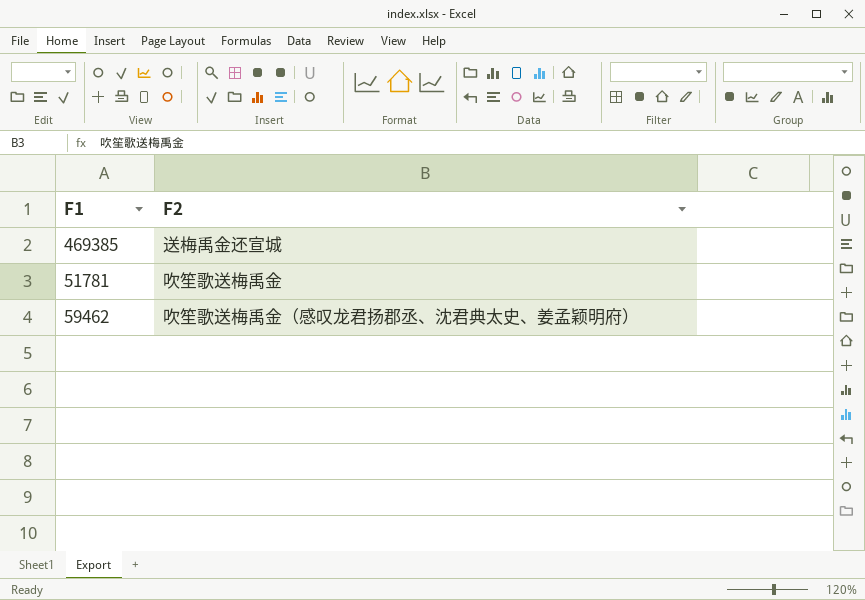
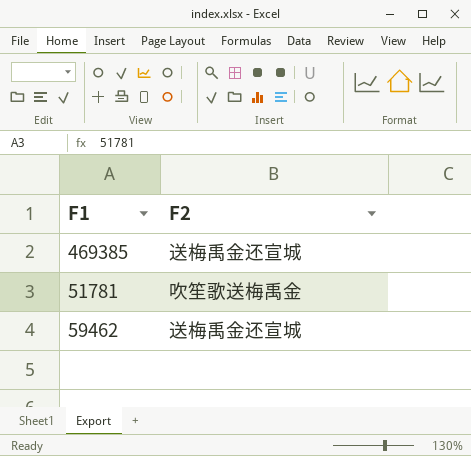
59462 | F2: 吹笙歌送梅禹金（感叹龙君扬郡丞、沈君典太史、姜孟颖明府） -> 送梅禹金还宣城

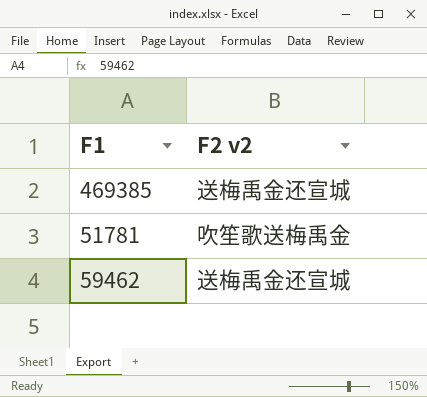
column name: F2 -> F2 v2

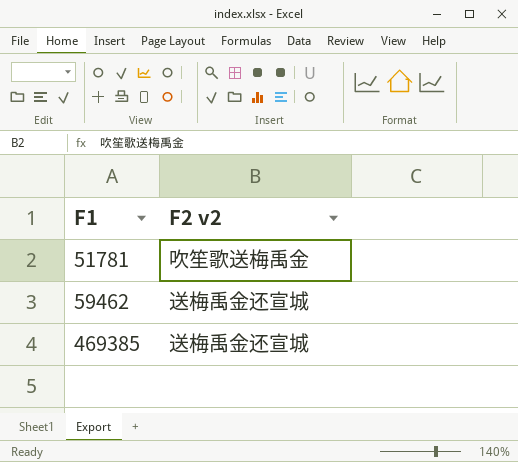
row order: none -> F1 ascending

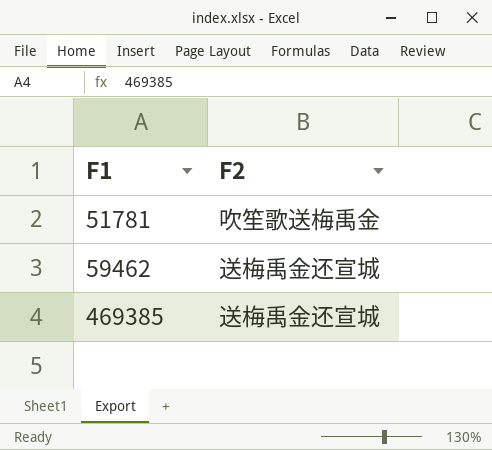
column name: F2 v2 -> F2

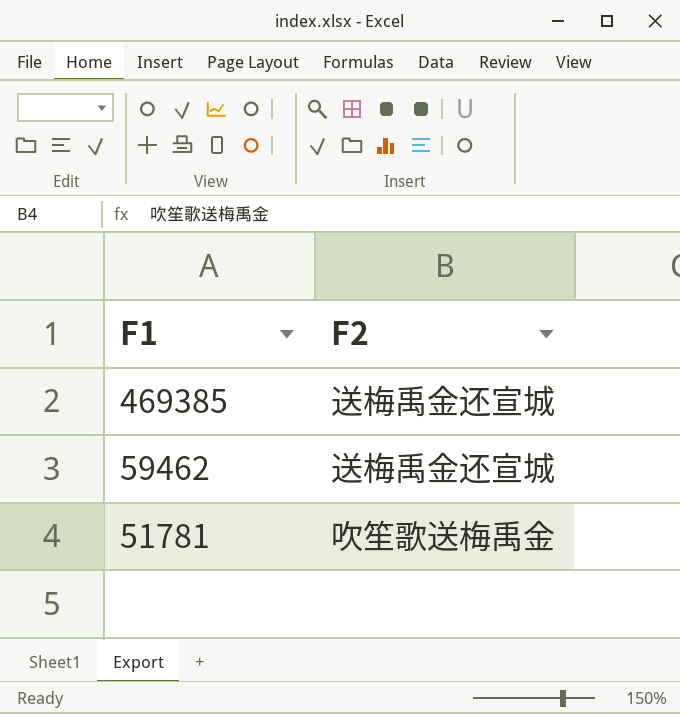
row order: F1 ascending -> F1 descending

